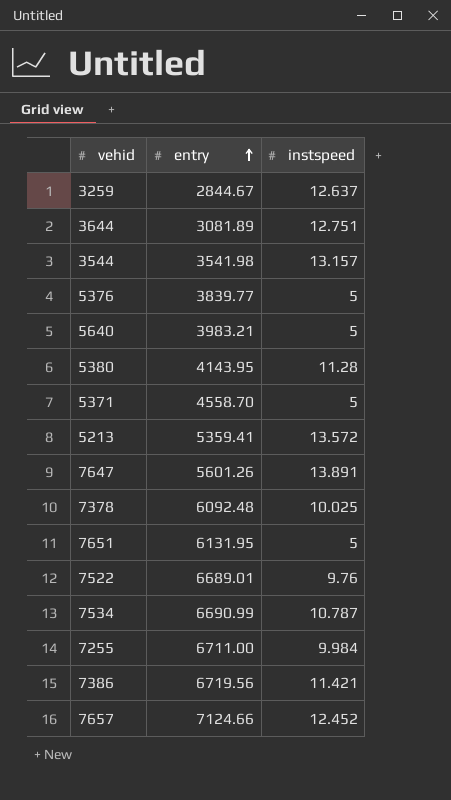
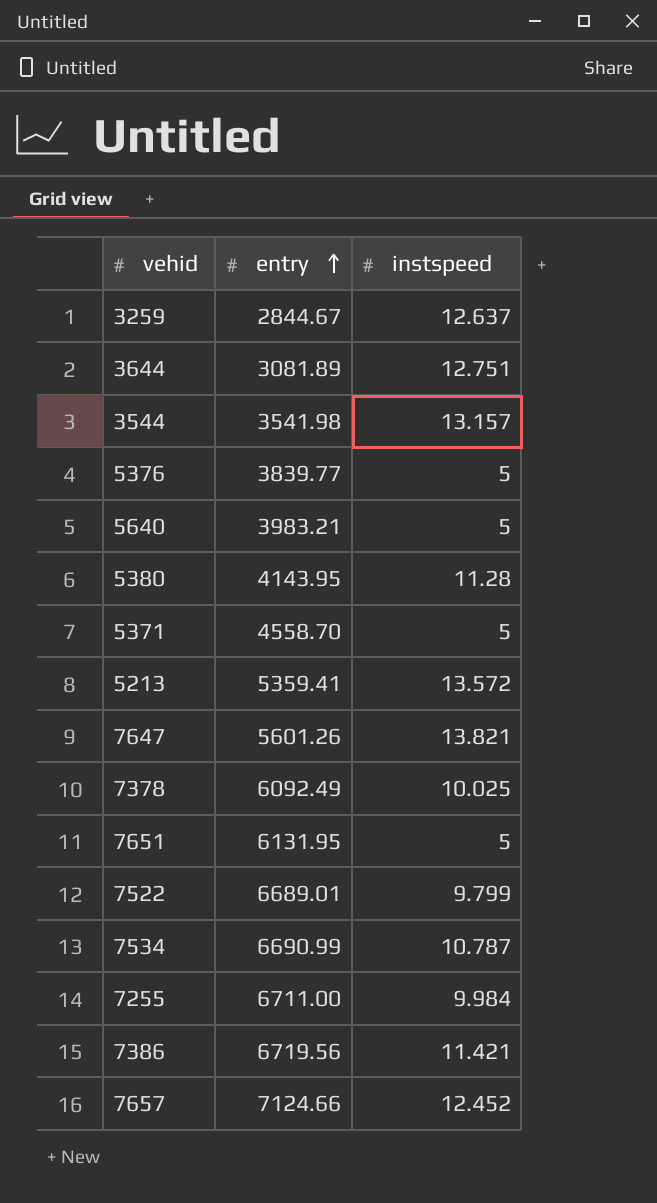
7647 | instspeed: 13.891 -> 13.821
7378 | entry: 6092.48 -> 6092.49
7522 | instspeed: 9.76 -> 9.799

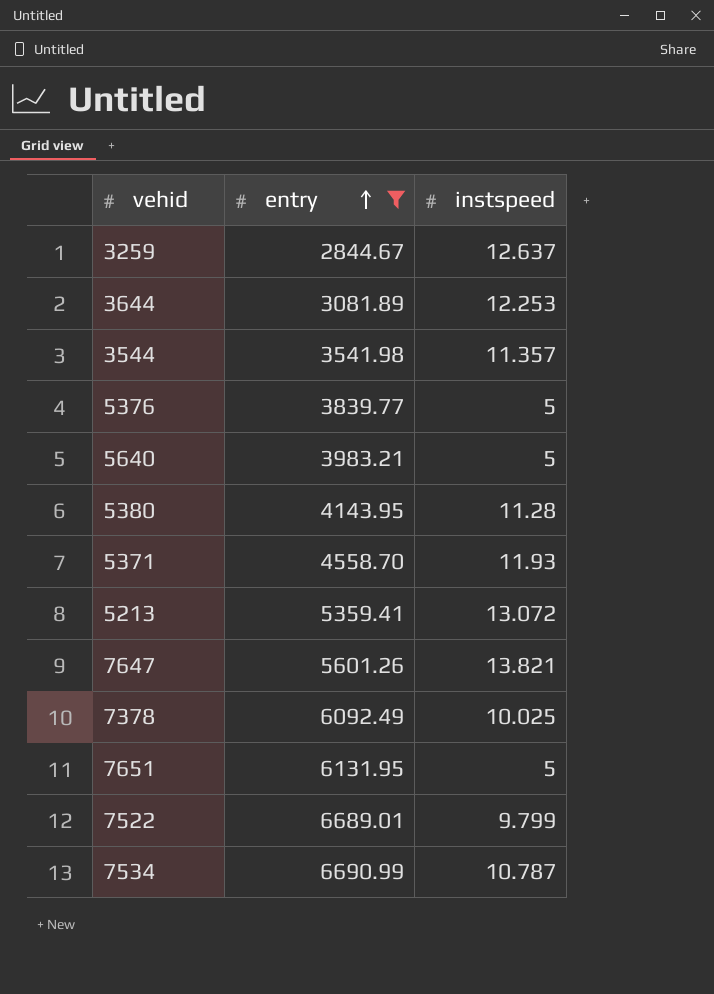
filter: none -> entry <= 6690.99
3644 | instspeed: 12.751 -> 12.253
3544 | instspeed: 13.157 -> 11.357
5371 | instspeed: 5 -> 11.93
5213 | instspeed: 13.572 -> 13.072

